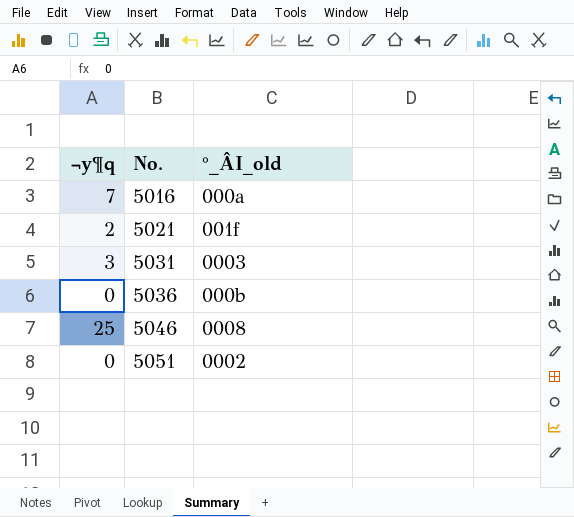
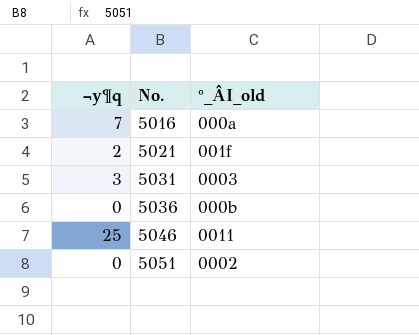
5046 | °_ÂI_old: 0008 -> 0011

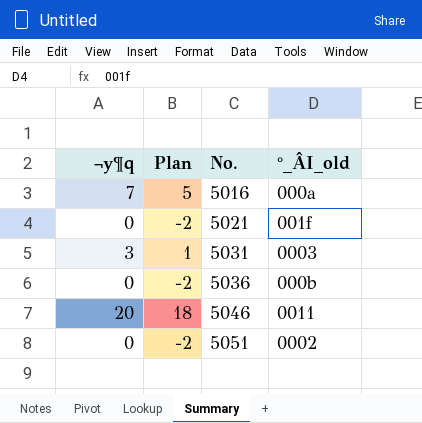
column Plan | formula: none -> [¬y¶q] - 2
5021 | ¬y¶q: 2 -> 0
5046 | ¬y¶q: 25 -> 20

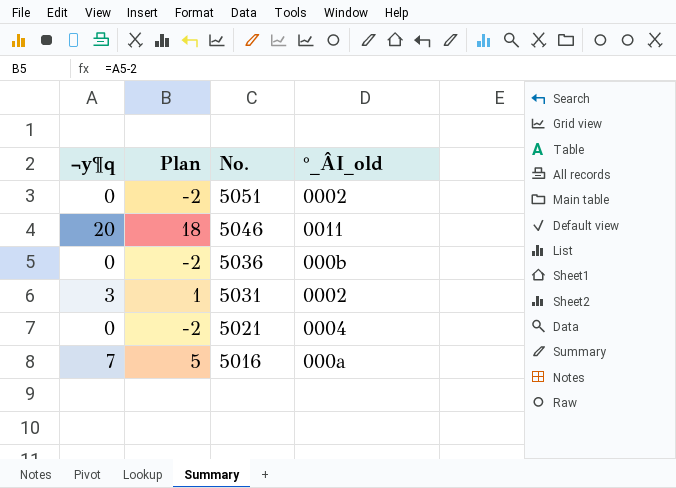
row order: No. ascending -> No. descending
5031 | °_ÂI_old: 0003 -> 0002
5021 | °_ÂI_old: 001f -> 0004

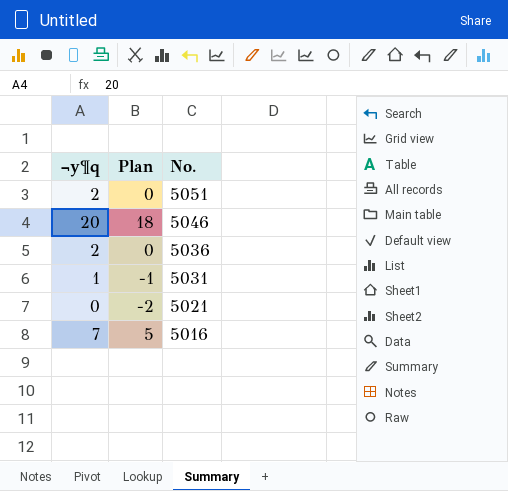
column °_ÂI_old | position: 4 -> none
5051 | ¬y¶q: 0 -> 2
5051 | Plan: -2 -> 0
5036 | ¬y¶q: 0 -> 2
5036 | Plan: -2 -> 0
5031 | ¬y¶q: 3 -> 1
5031 | Plan: 1 -> -1

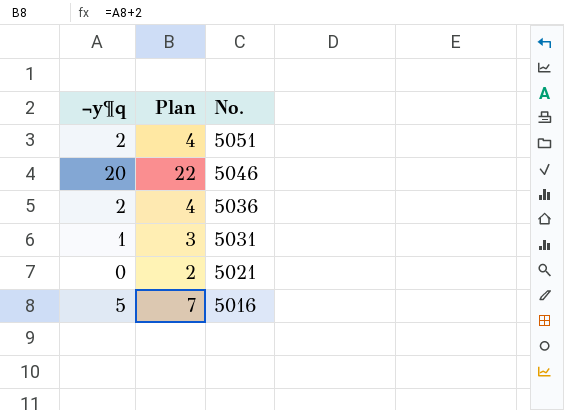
column Plan | formula: [¬y¶q] - 2 -> [¬y¶q] + 2
5016 | ¬y¶q: 7 -> 5

